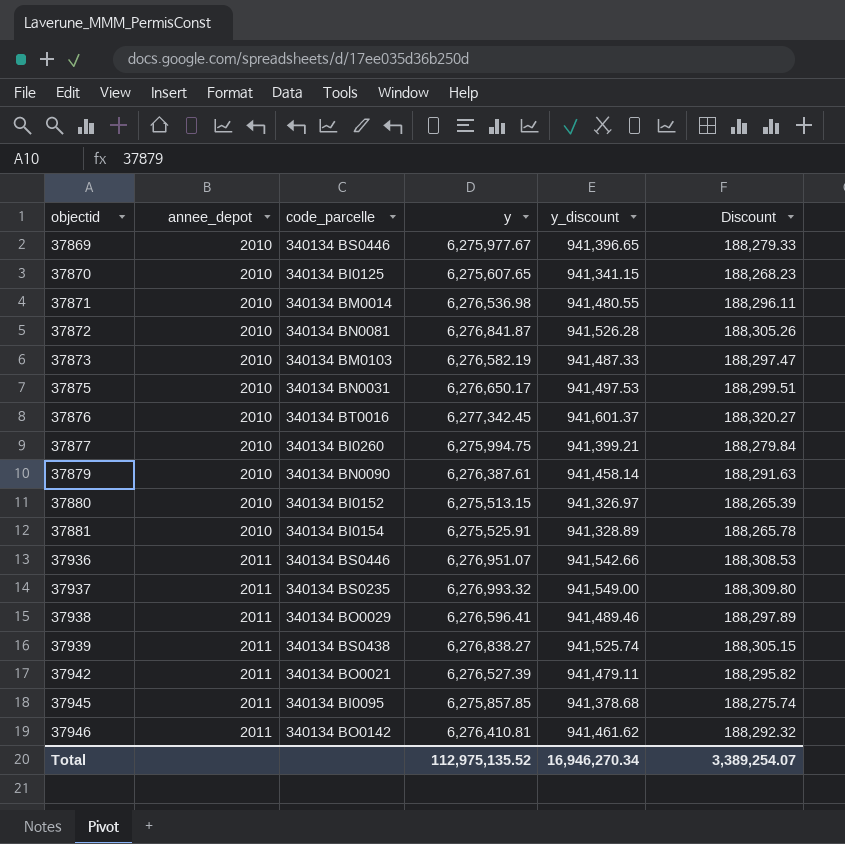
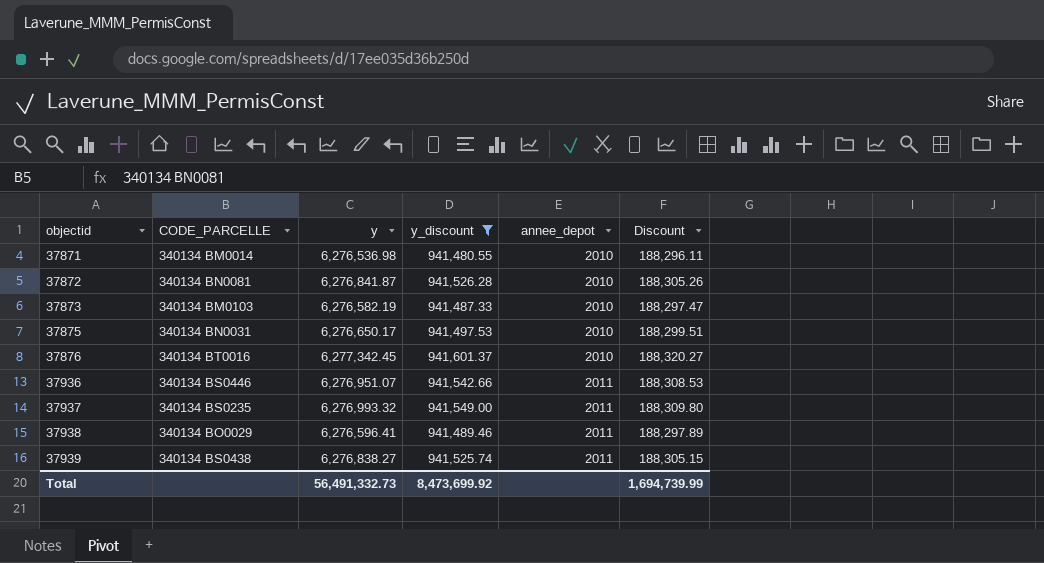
filter: none -> y_discount >= 941,480.55
column name: code_parcelle -> CODE_PARCELLE
column annee_depot | position: 2 -> 5
Total | y: 112,975,135.52 -> 56,491,332.73
Total | y_discount: 16,946,270.34 -> 8,473,699.92
Total | Discount: 3,389,254.07 -> 1,694,739.99

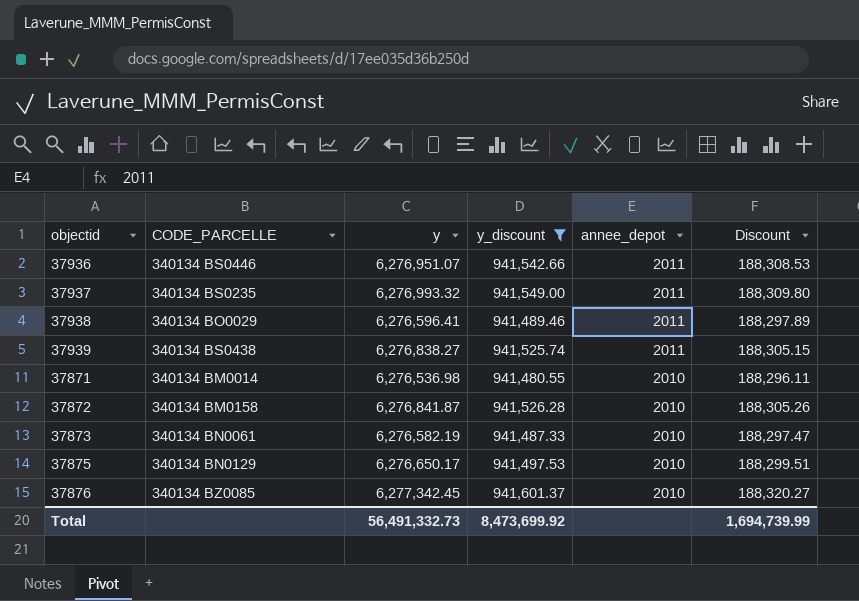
row order: objectid ascending -> annee_depot descending
37872 | CODE_PARCELLE: 340134 BN0081 -> 340134 BM0158
37873 | CODE_PARCELLE: 340134 BM0103 -> 340134 BN0061
37875 | CODE_PARCELLE: 340134 BN0031 -> 340134 BN0129
37876 | CODE_PARCELLE: 340134 BT0016 -> 340134 BZ0085

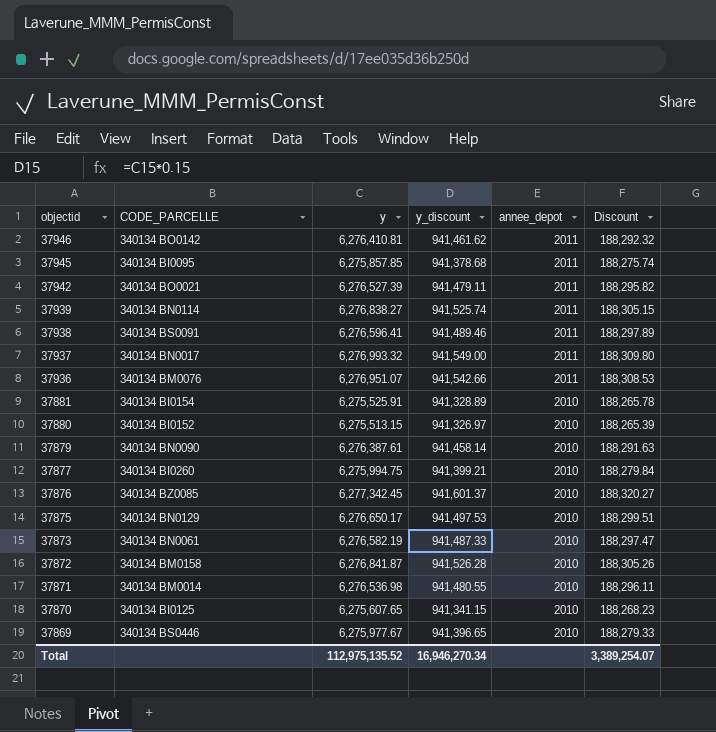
filter: y_discount >= 941,480.55 -> none
row order: annee_depot descending -> objectid descending
37939 | CODE_PARCELLE: 340134 BS0438 -> 340134 BN0114
37938 | CODE_PARCELLE: 340134 BO0029 -> 340134 BS0091
37937 | CODE_PARCELLE: 340134 BS0235 -> 340134 BN0017
37936 | CODE_PARCELLE: 340134 BS0446 -> 340134 BM0076
Total | y: 56,491,332.73 -> 112,975,135.52
Total | y_discount: 8,473,699.92 -> 16,946,270.34
Total | Discount: 1,694,739.99 -> 3,389,254.07

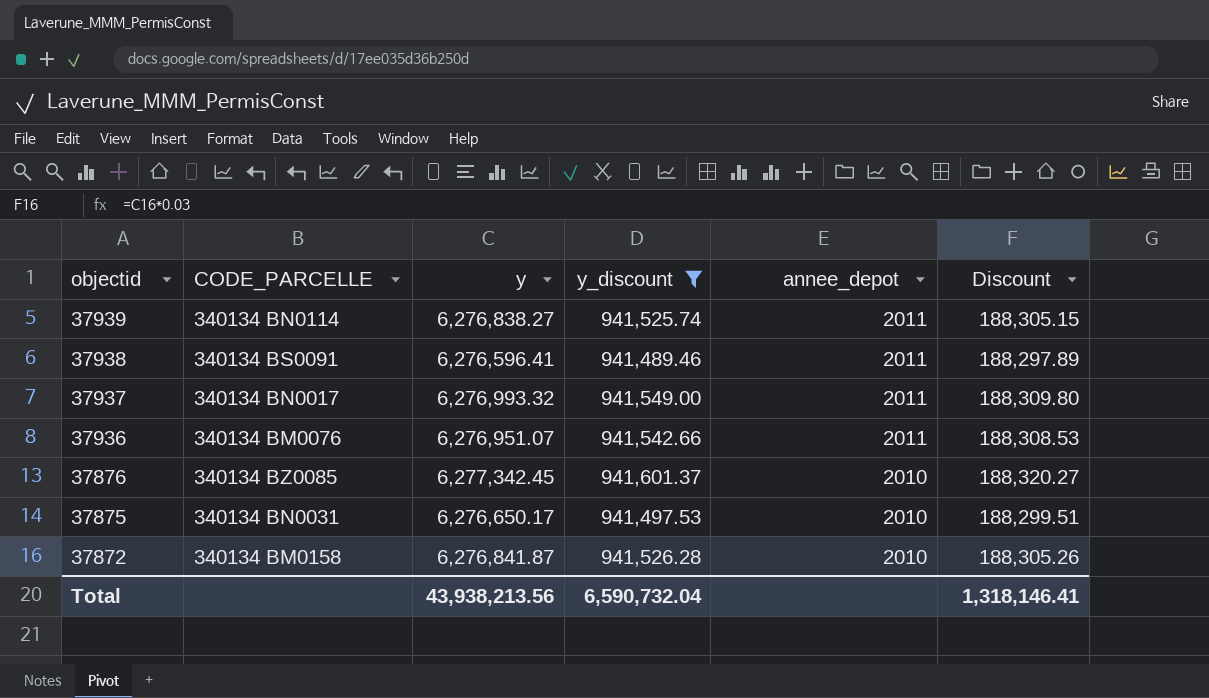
filter: none -> y_discount >= 941,489.46
37875 | CODE_PARCELLE: 340134 BN0129 -> 340134 BN0031
Total | y: 112,975,135.52 -> 43,938,213.56
Total | y_discount: 16,946,270.34 -> 6,590,732.04
Total | Discount: 3,389,254.07 -> 1,318,146.41

